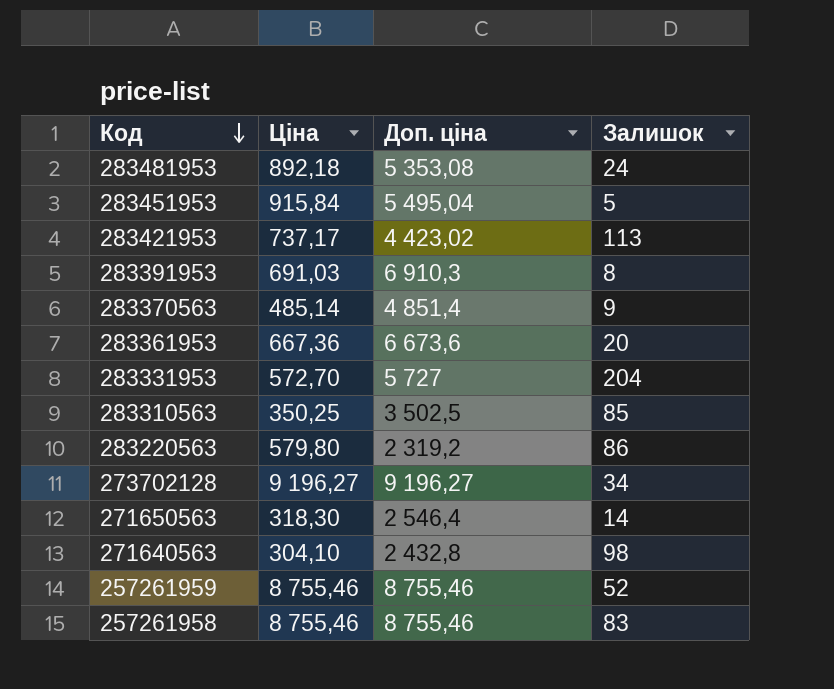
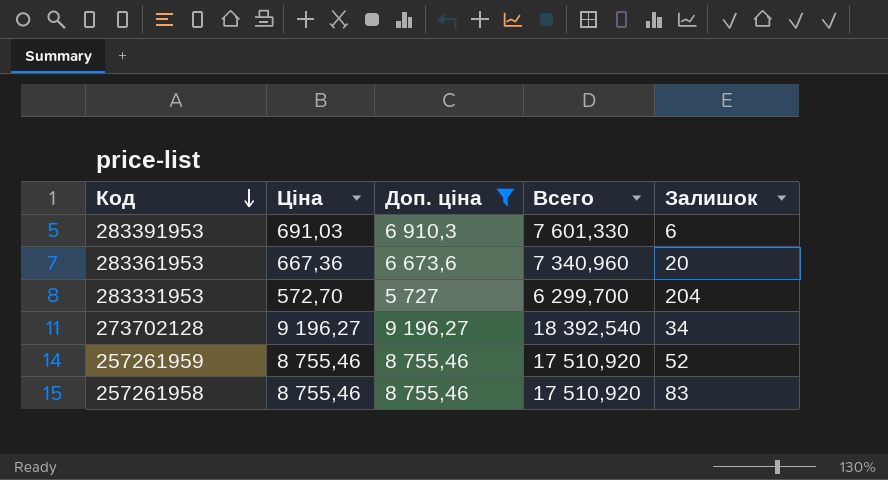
filter: none -> Доп. ціна >= 5 727
column Всего | formula: none -> [Ціна] + [Доп. ціна]
283391953 | Залишок: 8 -> 6

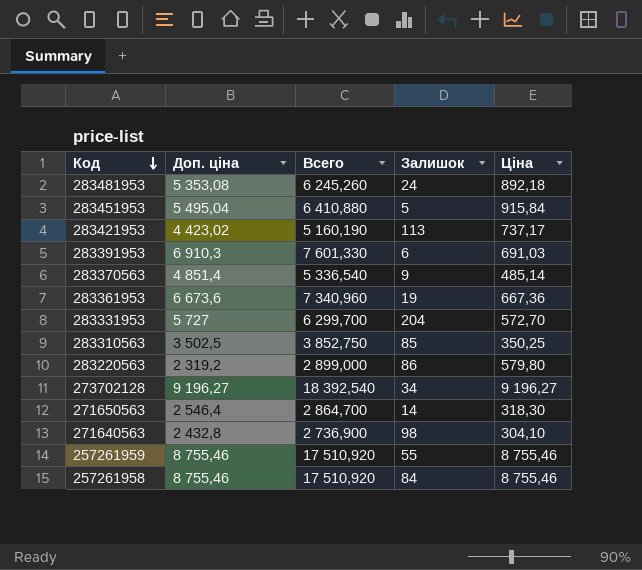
filter: Доп. ціна >= 5 727 -> none
column Ціна | position: 2 -> 5
283361953 | Залишок: 20 -> 19
257261959 | Залишок: 52 -> 55
257261958 | Залишок: 83 -> 84

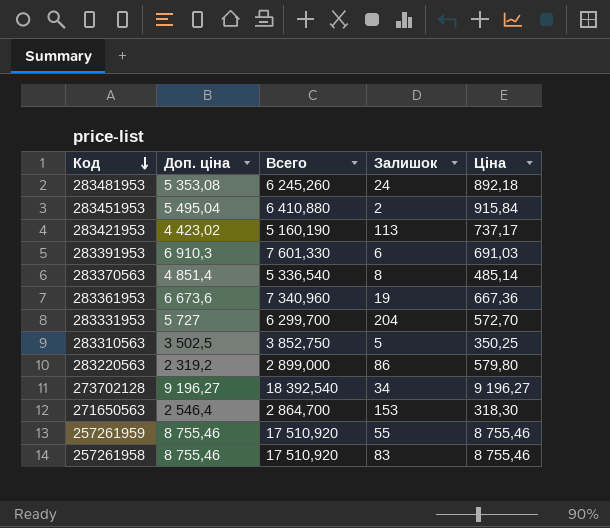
row 271640563: 2 432,8 | 2 736,900 | 98 | 304,10 -> none
283451953 | Залишок: 5 -> 2
283370563 | Залишок: 9 -> 8
283310563 | Залишок: 85 -> 5
271650563 | Залишок: 14 -> 153
257261958 | Залишок: 84 -> 83

